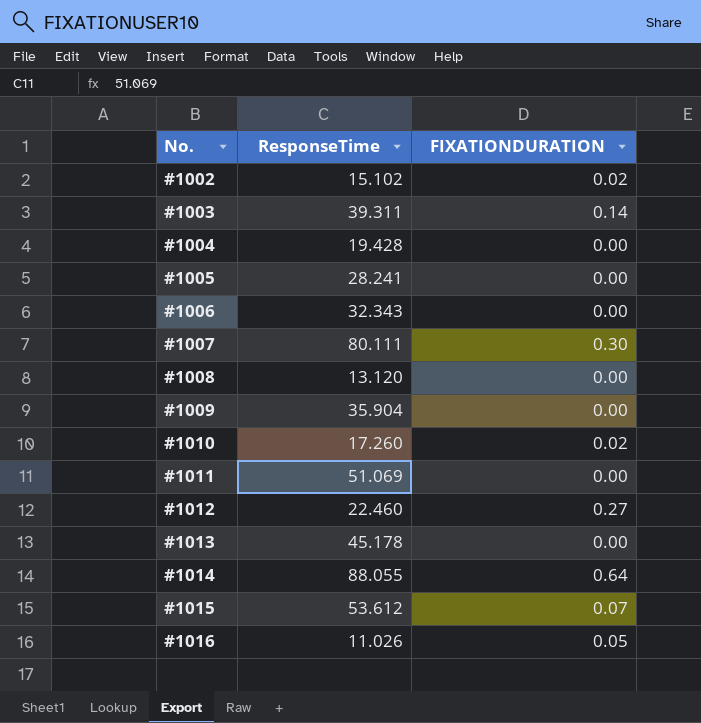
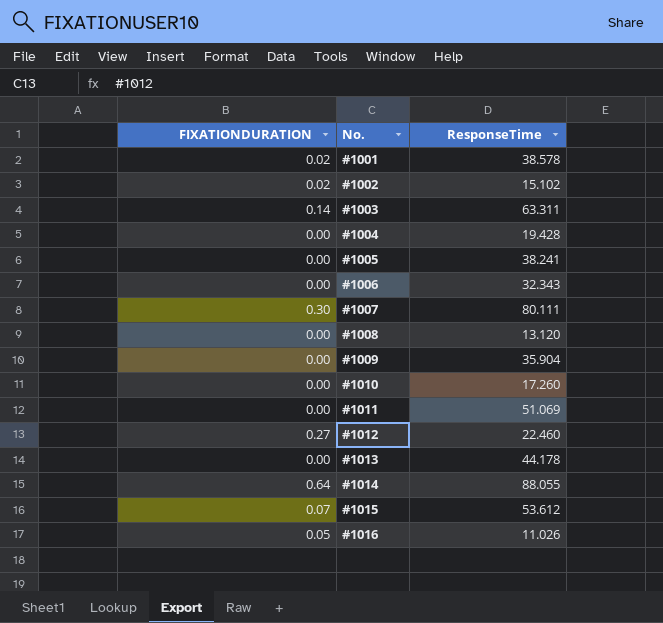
column FIXATIONDURATION | position: 3 -> 1
row #1001: none -> 0.02 | 38.578
#1003 | ResponseTime: 39.311 -> 63.311
#1005 | ResponseTime: 28.241 -> 38.241
#1010 | FIXATIONDURATION: 0.02 -> 0.00
#1013 | ResponseTime: 45.178 -> 44.178

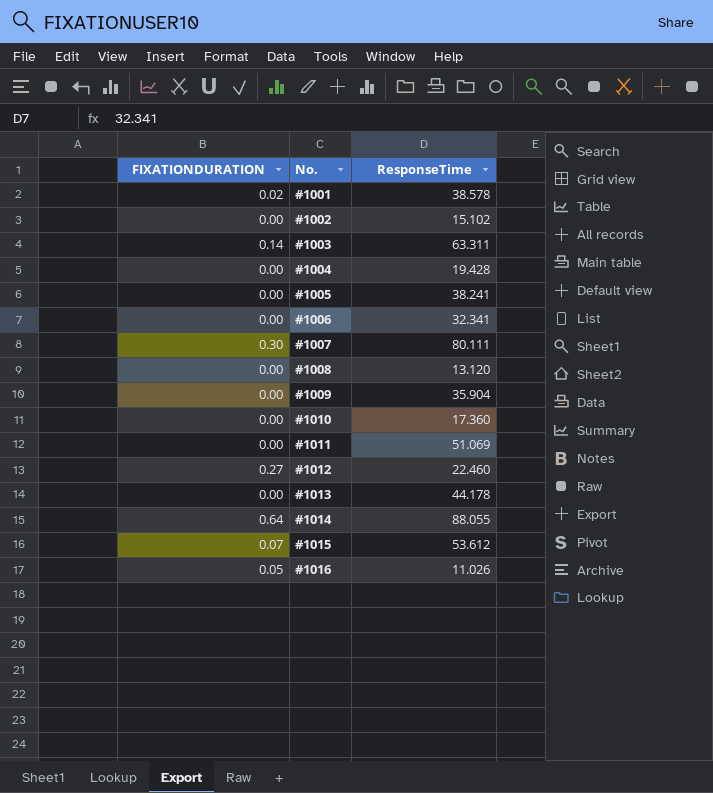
#1002 | FIXATIONDURATION: 0.02 -> 0.00
#1006 | ResponseTime: 32.343 -> 32.341
#1010 | ResponseTime: 17.260 -> 17.360

